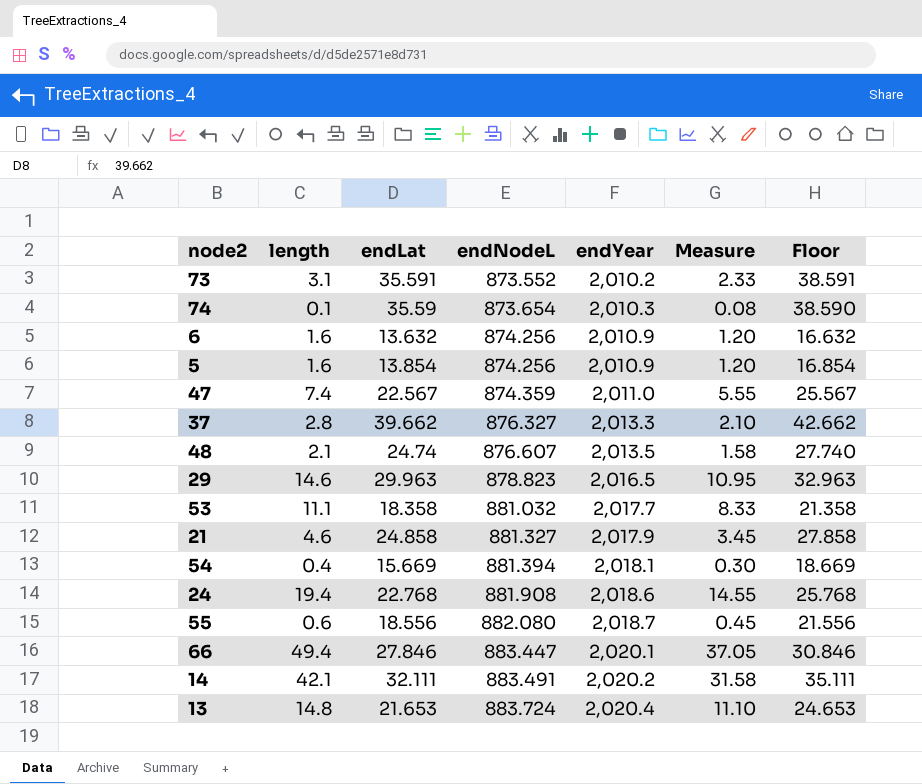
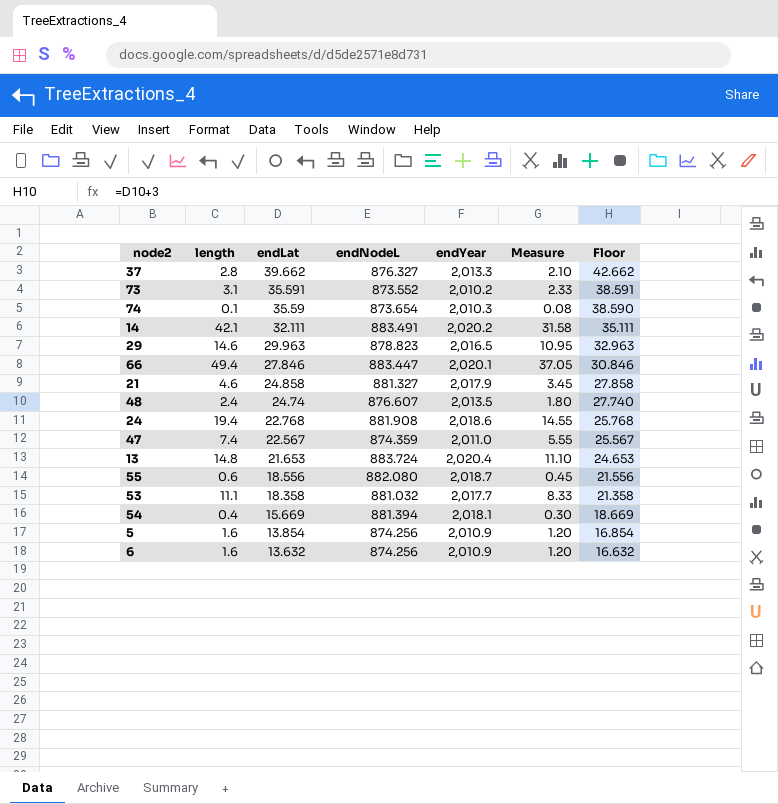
row order: endNodeL ascending -> endLat descending
48 | length: 2.1 -> 2.4
48 | Measure: 1.58 -> 1.80

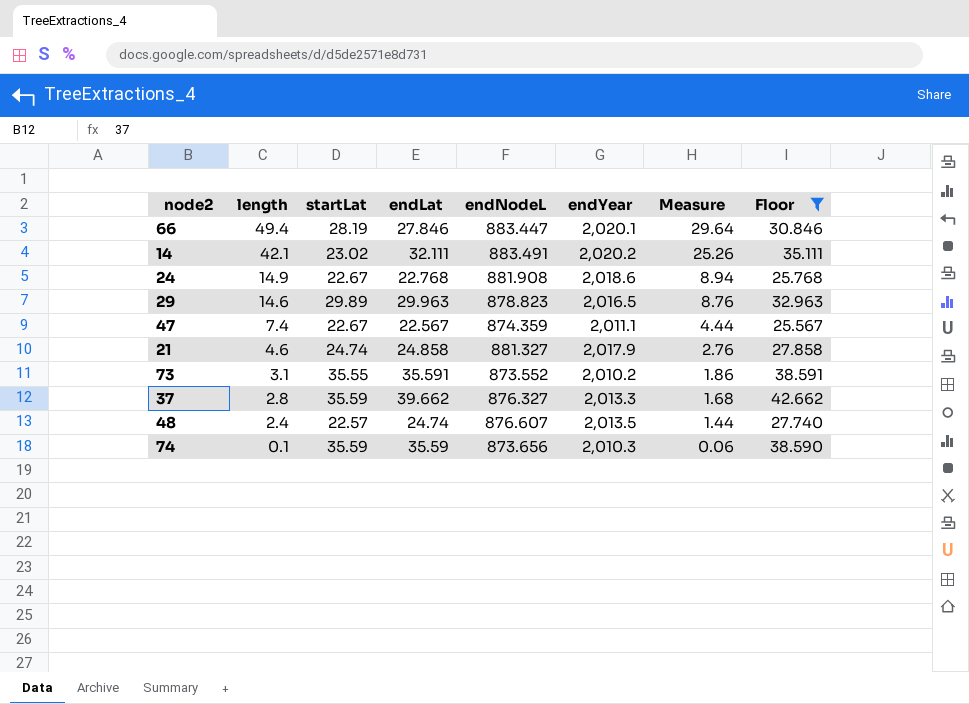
filter: none -> Floor >= 25.567
row order: endLat descending -> length descending
column startLat | position: none -> 3
column Measure | formula: [length] * 0.75 -> [length] * 0.6
24 | length: 19.4 -> 14.9
47 | endYear: 2,011.0 -> 2,011.1
74 | endNodeL: 873.654 -> 873.656

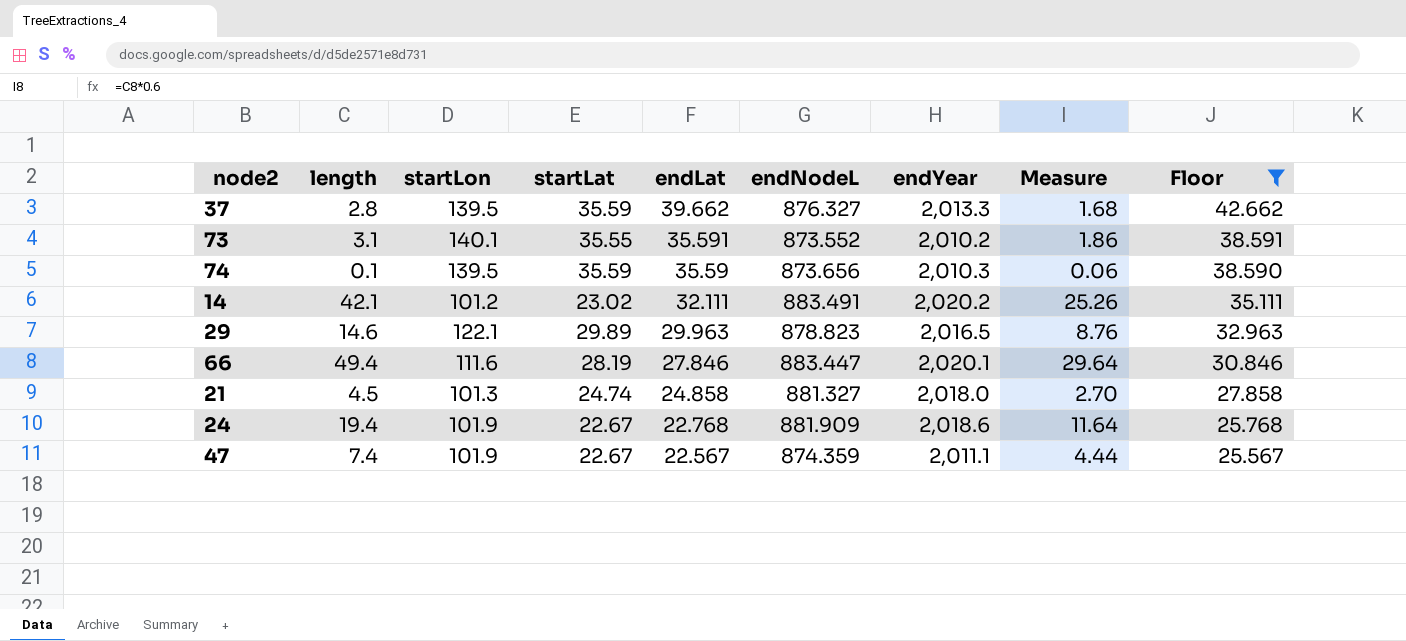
row order: length descending -> endLat descending
column startLon | position: none -> 3
row 48: 2.4 | 22.57 | 24.74 | 876.607 | 2,013.5 | 1.44 | 27.740 -> none
21 | length: 4.6 -> 4.5
21 | endYear: 2,017.9 -> 2,018.0
21 | Measure: 2.76 -> 2.70
24 | length: 14.9 -> 19.4
24 | endNodeL: 881.908 -> 881.909
24 | Measure: 8.94 -> 11.64

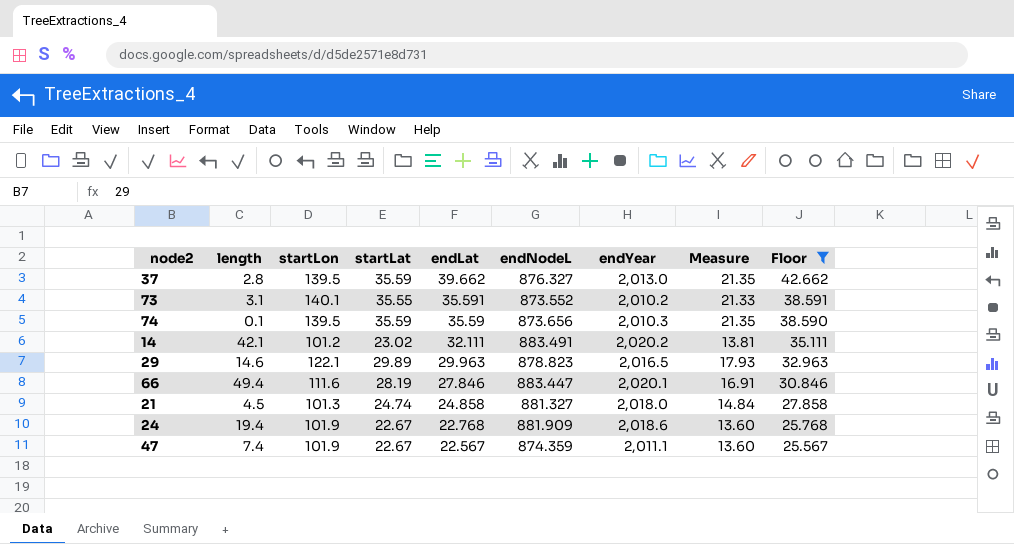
column Measure | formula: [length] * 0.6 -> [startLat] * 0.6
37 | endYear: 2,013.3 -> 2,013.0

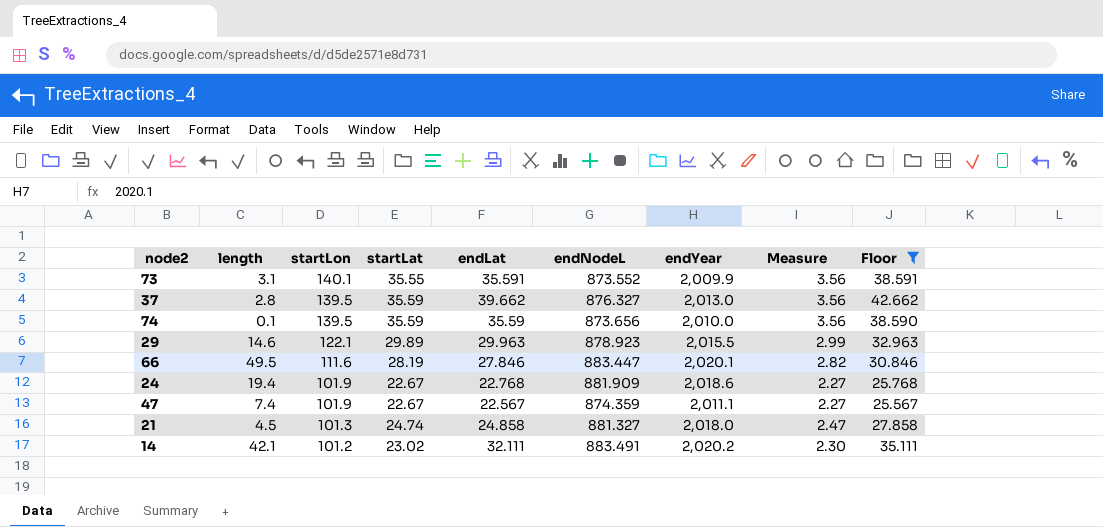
row order: endLat descending -> startLon descending
column Measure | formula: [startLat] * 0.6 -> [startLat] * 0.1
73 | endYear: 2,010.2 -> 2,009.9
74 | endYear: 2,010.3 -> 2,010.0
29 | endNodeL: 878.823 -> 878.923
29 | endYear: 2,016.5 -> 2,015.5
66 | length: 49.4 -> 49.5

